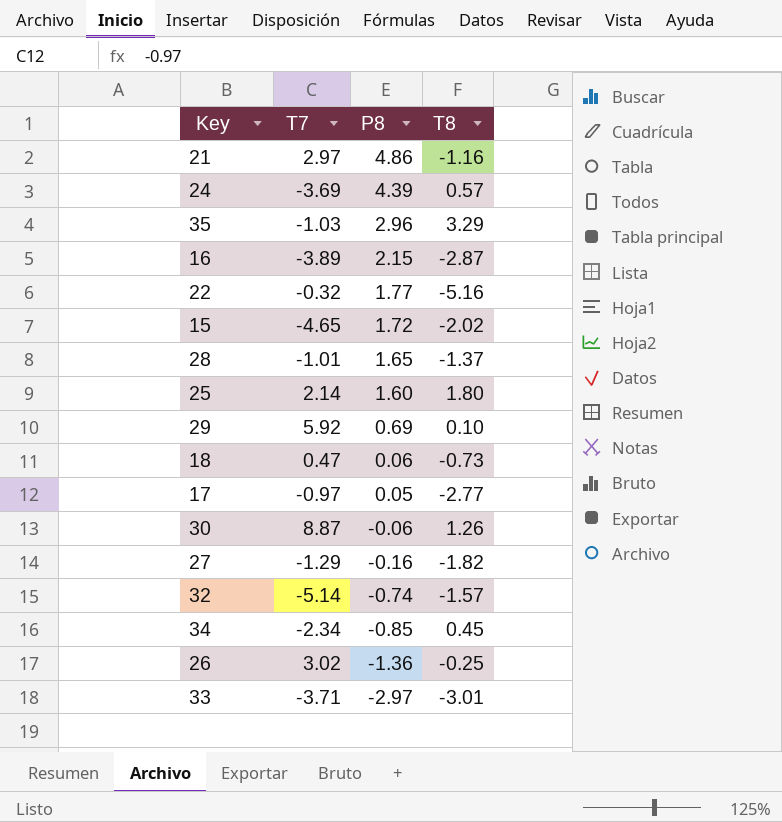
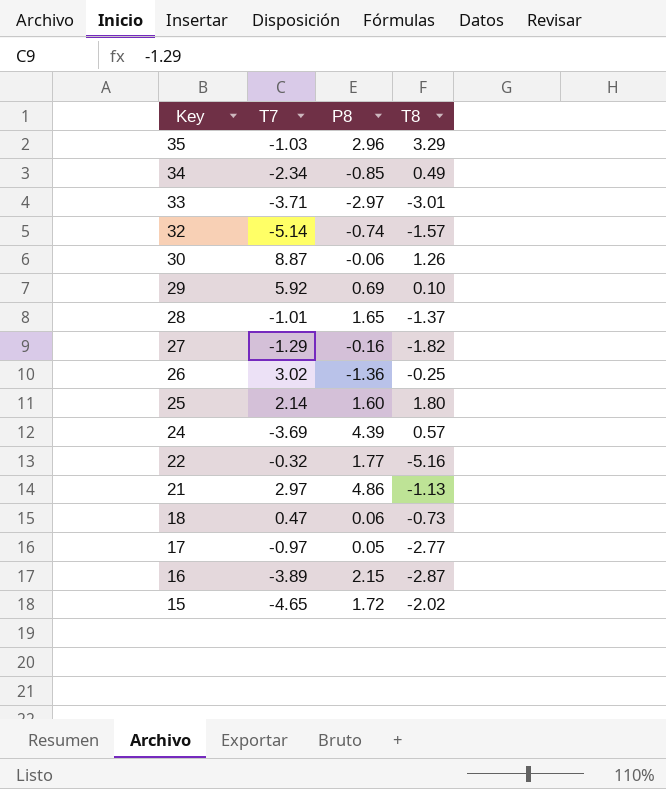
row order: P8 descending -> Key descending
34 | T8: 0.45 -> 0.49
21 | T8: -1.16 -> -1.13

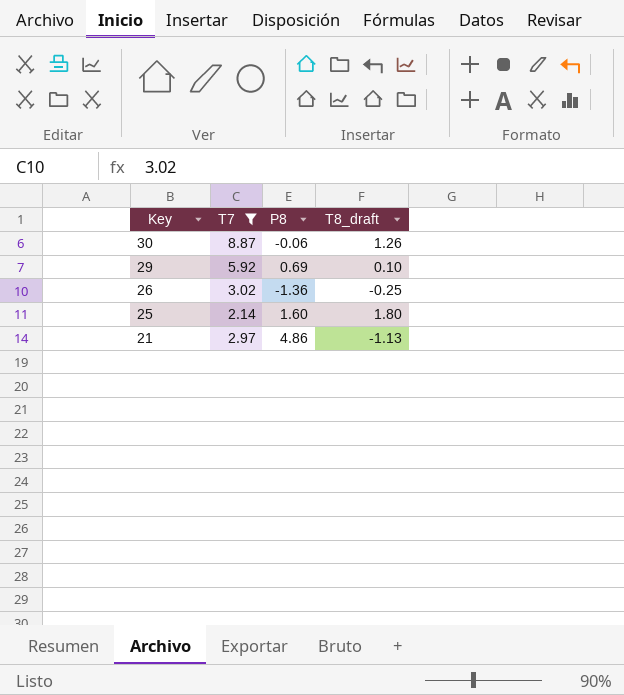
filter: none -> T7 >= 2.14
column name: T8 -> T8_draft

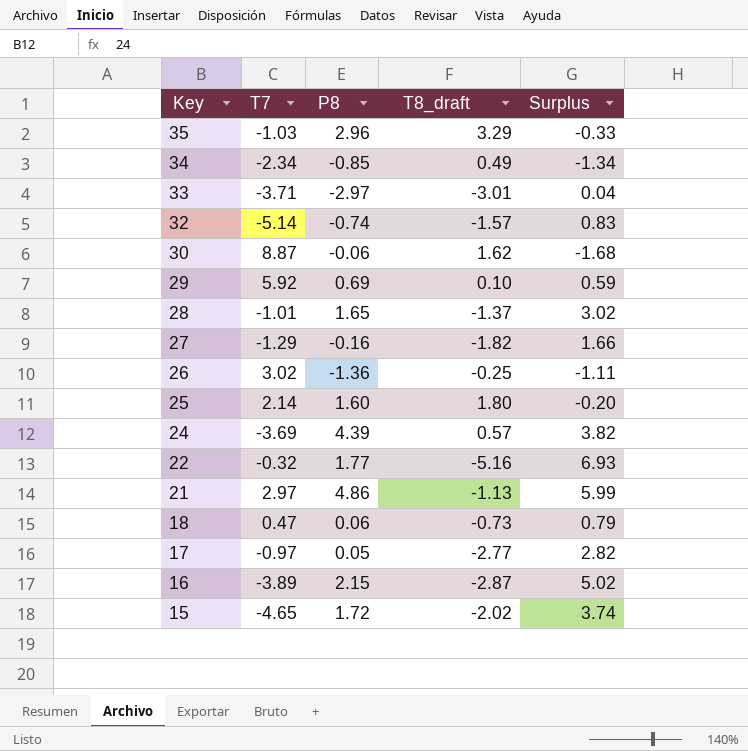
filter: T7 >= 2.14 -> none
column Surplus | formula: none -> [P8] - [T8_draft]
30 | T8_draft: 1.26 -> 1.62

